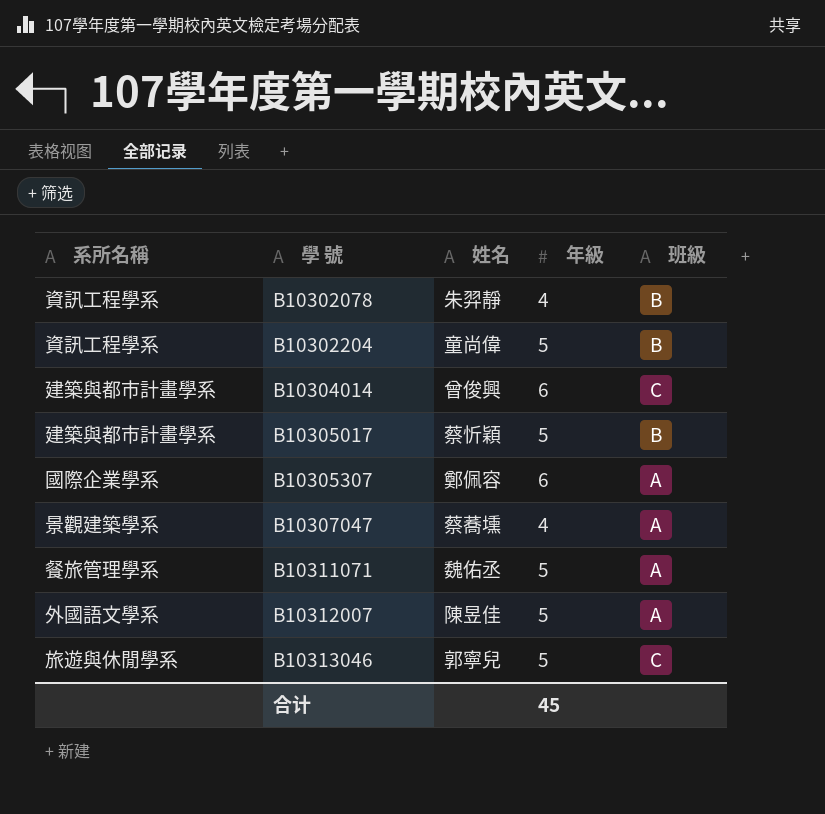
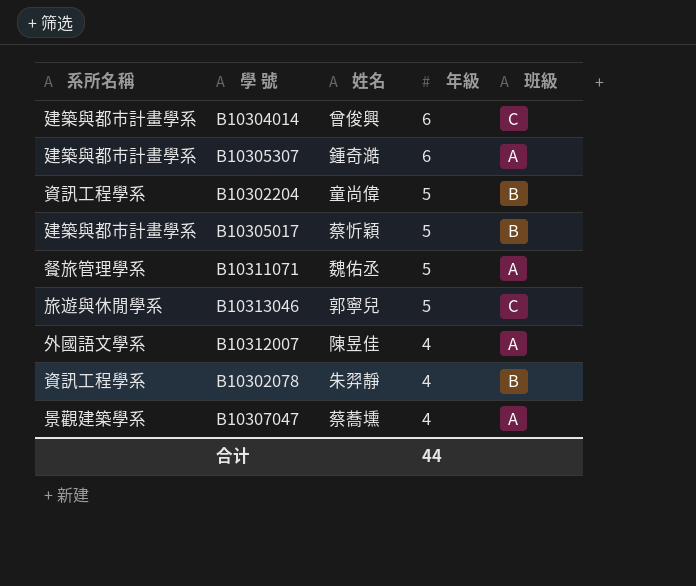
row order: 學 號 ascending -> 年級 descending
B10305307 | 系所名稱: 國際企業學系 -> 建築與都市計畫學系
B10305307 | 姓名: 鄭佩容 -> 鍾奇澔
B10312007 | 年級: 5 -> 4
合计 | 年級: 45 -> 44

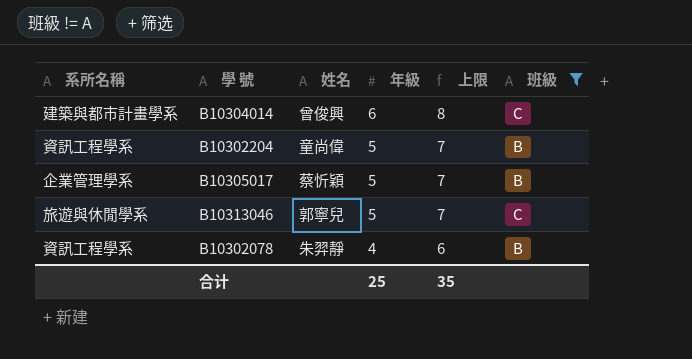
filter: none -> 班級 != A
column 上限 | formula: none -> [年級] + 2
B10305017 | 系所名稱: 建築與都市計畫學系 -> 企業管理學系
合计 | 年級: 44 -> 25

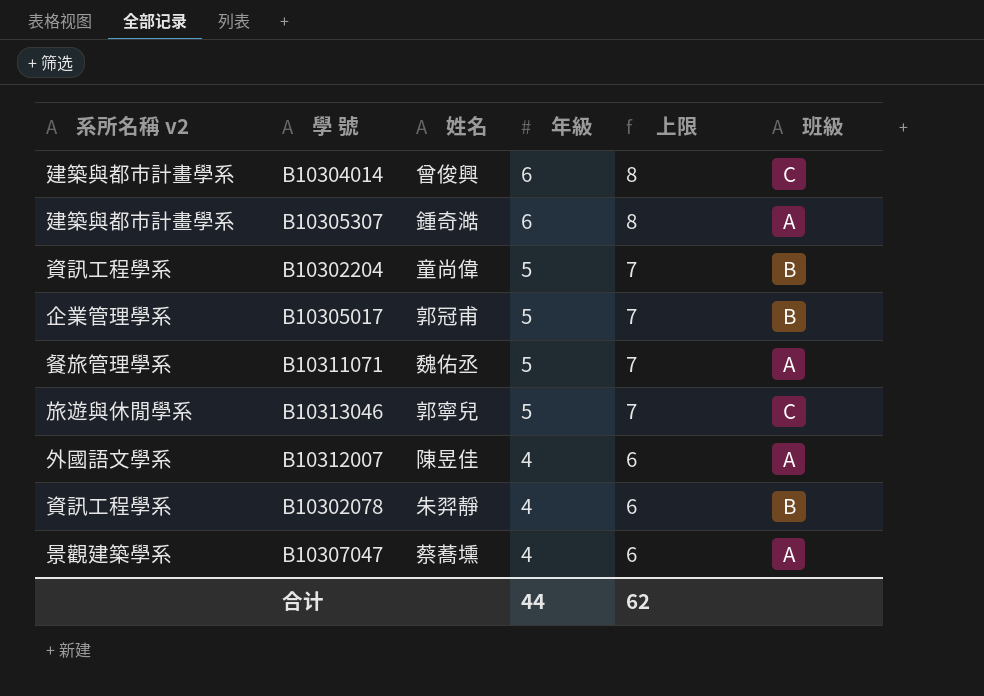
filter: 班級 != A -> none
column name: 系所名稱 -> 系所名稱 v2
B10305017 | 姓名: 蔡忻穎 -> 郭冠甫
合计 | 年級: 25 -> 44
合计 | 上限: 35 -> 62

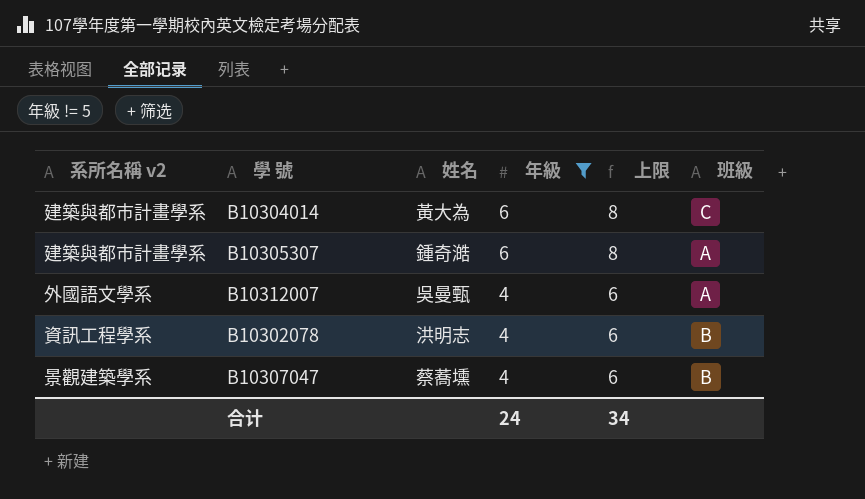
filter: none -> 年級 != 5
B10304014 | 姓名: 曾俊興 -> 黃大為
B10312007 | 姓名: 陳昱佳 -> 吳曼甄
B10302078 | 姓名: 朱羿靜 -> 洪明志
B10307047 | 班級: A -> B
合计 | 年級: 44 -> 24
合计 | 上限: 62 -> 34

